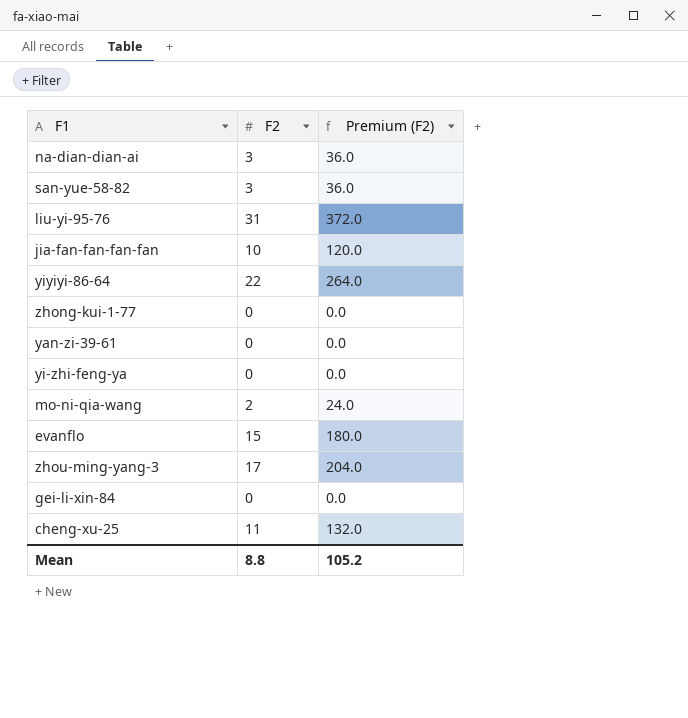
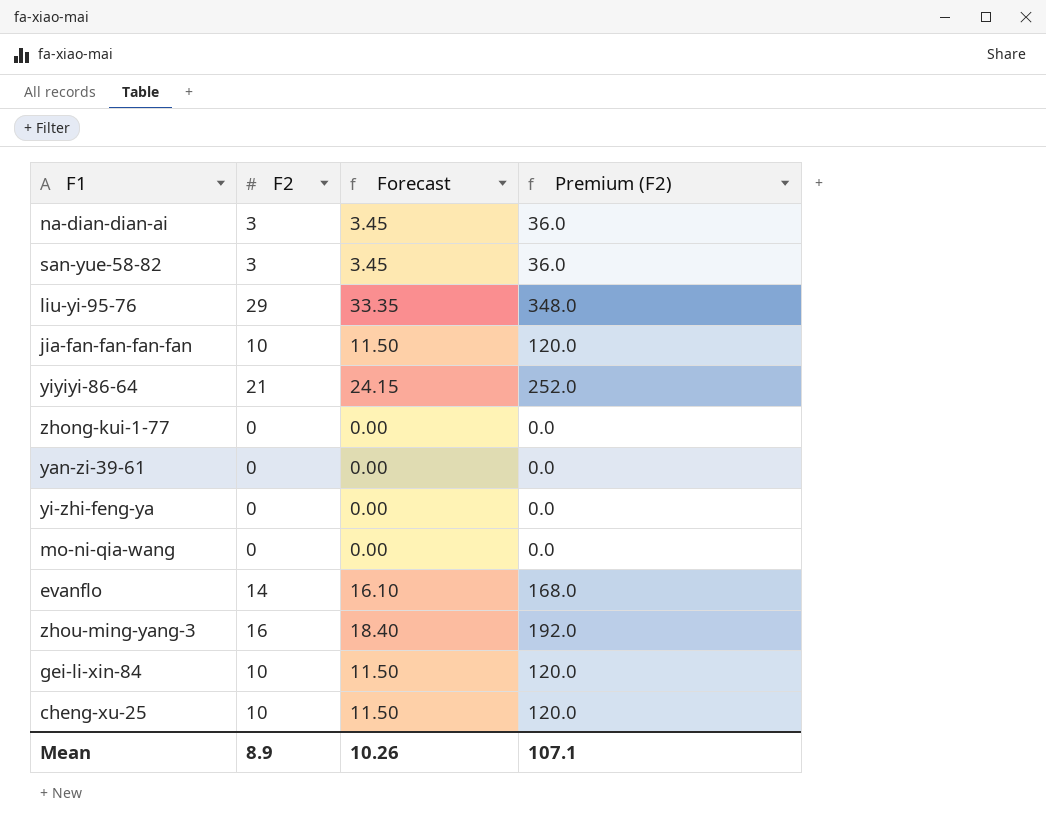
column Forecast | formula: none -> [F2] * 1.15
liu-yi-95-76 | F2: 31 -> 29
liu-yi-95-76 | Premium (F2): 372.0 -> 348.0
yiyiyi-86-64 | F2: 22 -> 21
yiyiyi-86-64 | Premium (F2): 264.0 -> 252.0
mo-ni-qia-wang | F2: 2 -> 0
mo-ni-qia-wang | Premium (F2): 24.0 -> 0.0
evanflo | F2: 15 -> 14
evanflo | Premium (F2): 180.0 -> 168.0
zhou-ming-yang-3 | F2: 17 -> 16
zhou-ming-yang-3 | Premium (F2): 204.0 -> 192.0
gei-li-xin-84 | F2: 0 -> 10
gei-li-xin-84 | Premium (F2): 0.0 -> 120.0
cheng-xu-25 | F2: 11 -> 10
cheng-xu-25 | Premium (F2): 132.0 -> 120.0
Mean | F2: 8.8 -> 8.9
Mean | Premium (F2): 105.2 -> 107.1

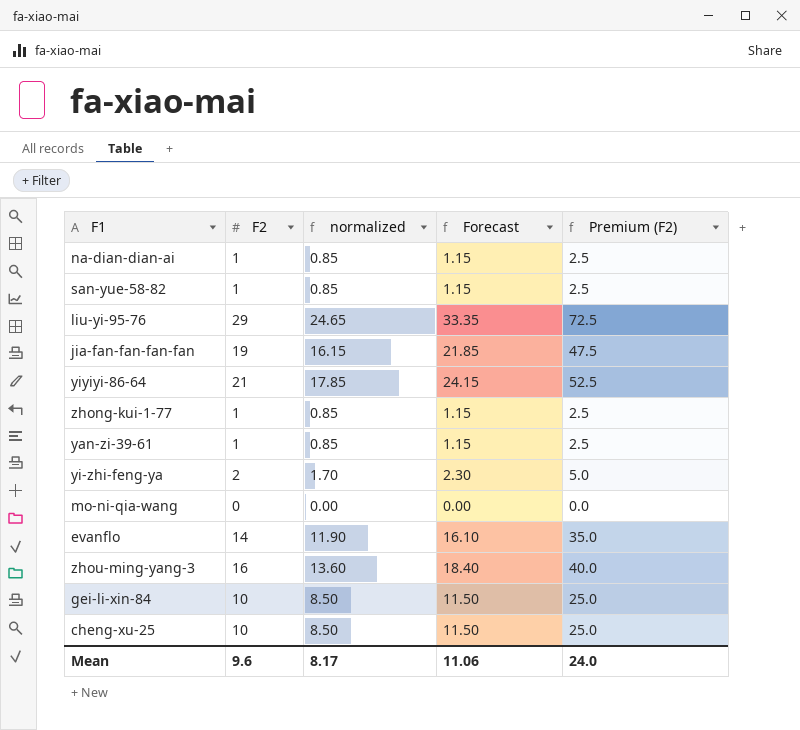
column normalized | formula: none -> [F2] * 0.85
column Premium (F2) | formula: [F2] * 12 -> [F2] * 2.5
na-dian-dian-ai | F2: 3 -> 1
na-dian-dian-ai | Forecast: 3.45 -> 1.15
san-yue-58-82 | F2: 3 -> 1
san-yue-58-82 | Forecast: 3.45 -> 1.15
jia-fan-fan-fan-fan | F2: 10 -> 19
jia-fan-fan-fan-fan | Forecast: 11.50 -> 21.85
zhong-kui-1-77 | F2: 0 -> 1
zhong-kui-1-77 | Forecast: 0.00 -> 1.15
yan-zi-39-61 | F2: 0 -> 1
yan-zi-39-61 | Forecast: 0.00 -> 1.15
yi-zhi-feng-ya | F2: 0 -> 2
yi-zhi-feng-ya | Forecast: 0.00 -> 2.30
Mean | F2: 8.9 -> 9.6
Mean | Forecast: 10.26 -> 11.06
Mean | Premium (F2): 107.1 -> 24.0

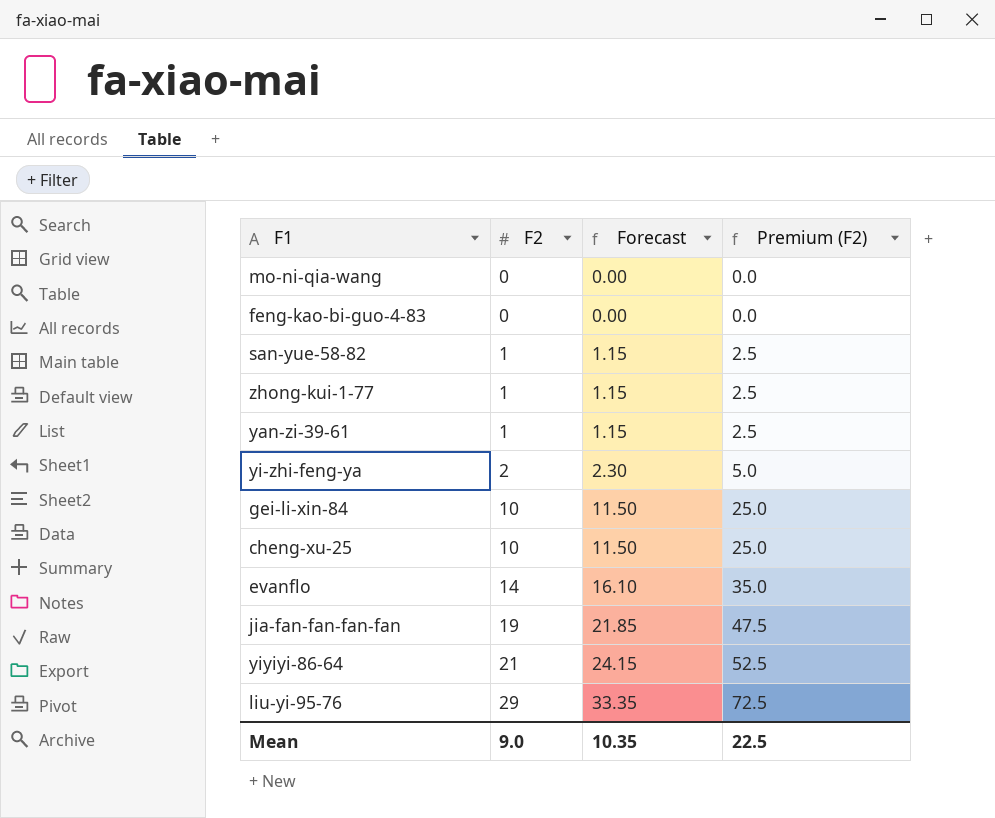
row order: none -> F2 ascending
column normalized | formula: [F2] * 0.85 -> none
row na-dian-dian-ai: 1 | 0.85 | 1.15 | 2.5 -> none
row zhou-ming-yang-3: 16 | 13.60 | 18.40 | 40.0 -> none
row feng-kao-bi-guo-4-83: none -> 0 | 0.00 | 0.0
Mean | F2: 9.6 -> 9.0
Mean | Forecast: 11.06 -> 10.35
Mean | Premium (F2): 24.0 -> 22.5

